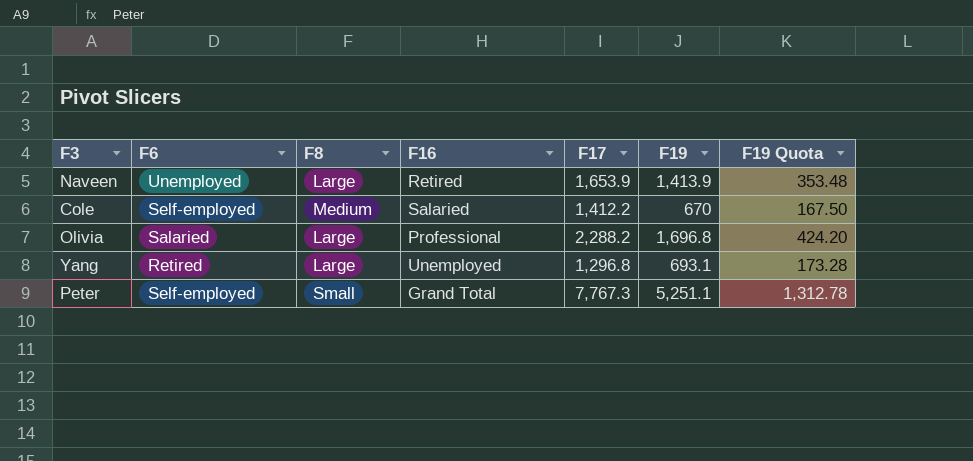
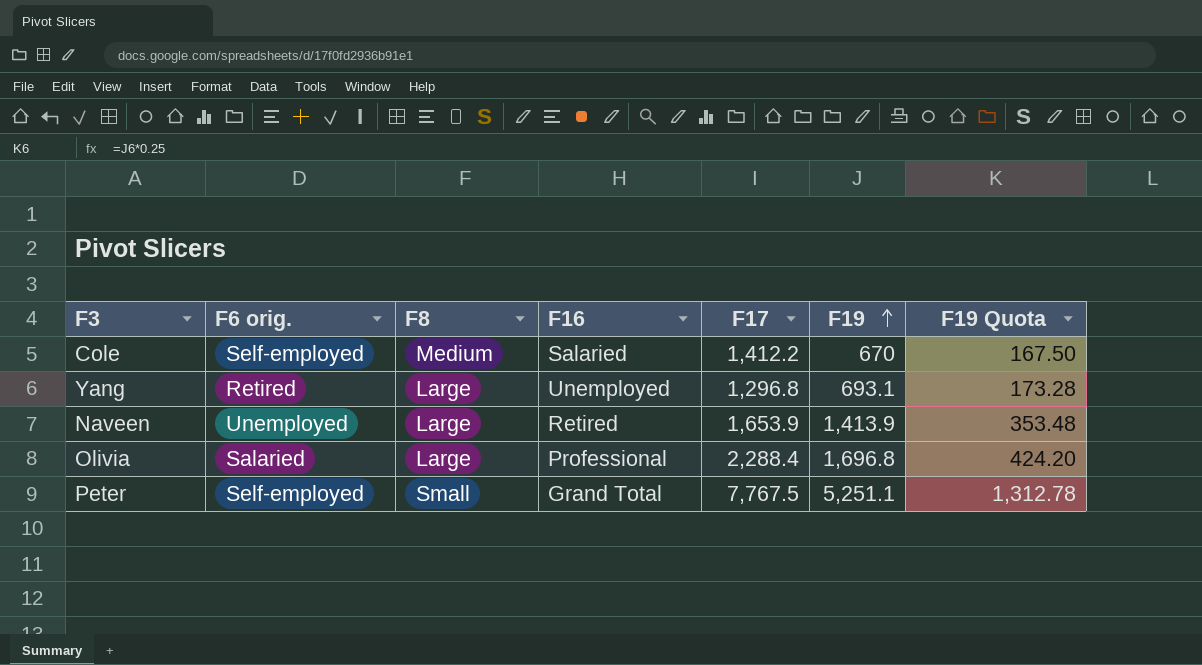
row order: none -> F19 ascending
column name: F6 -> F6 orig.
Olivia | F17: 2,288.2 -> 2,288.4
Peter | F17: 7,767.3 -> 7,767.5

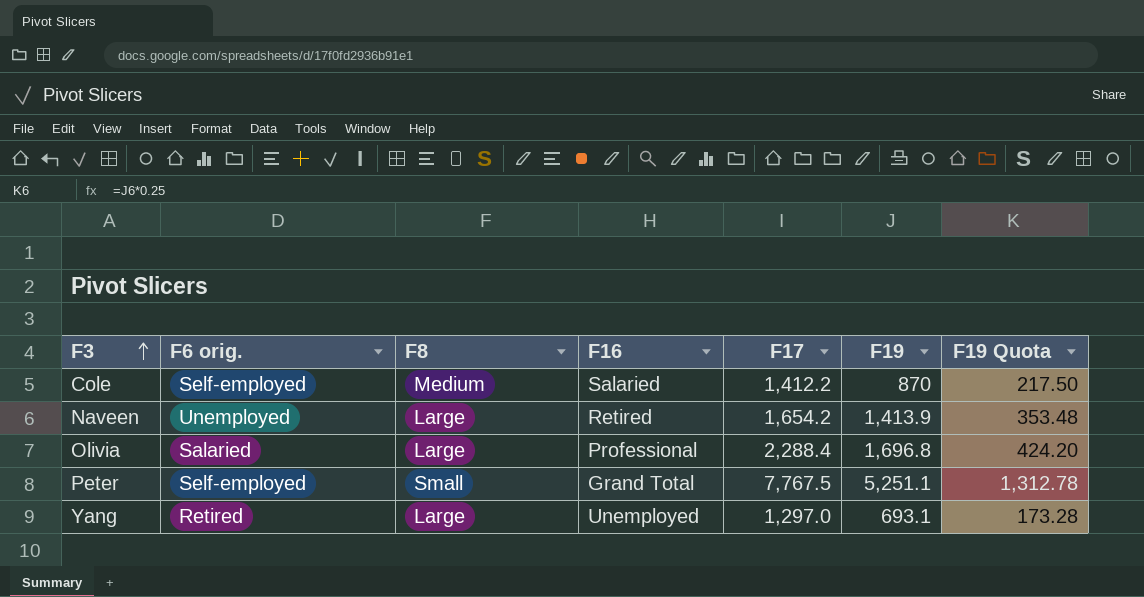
row order: F19 ascending -> F3 ascending
Cole | F19: 670 -> 870
Cole | F19 Quota: 167.50 -> 217.50
Naveen | F17: 1,653.9 -> 1,654.2
Yang | F17: 1,296.8 -> 1,297.0

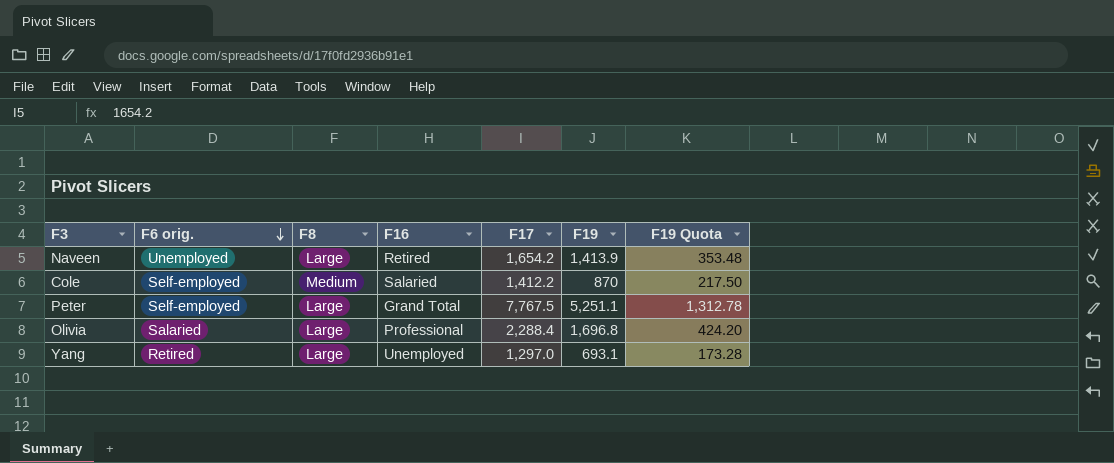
row order: F3 ascending -> F6 orig. descending
Peter | F8: Small -> Large

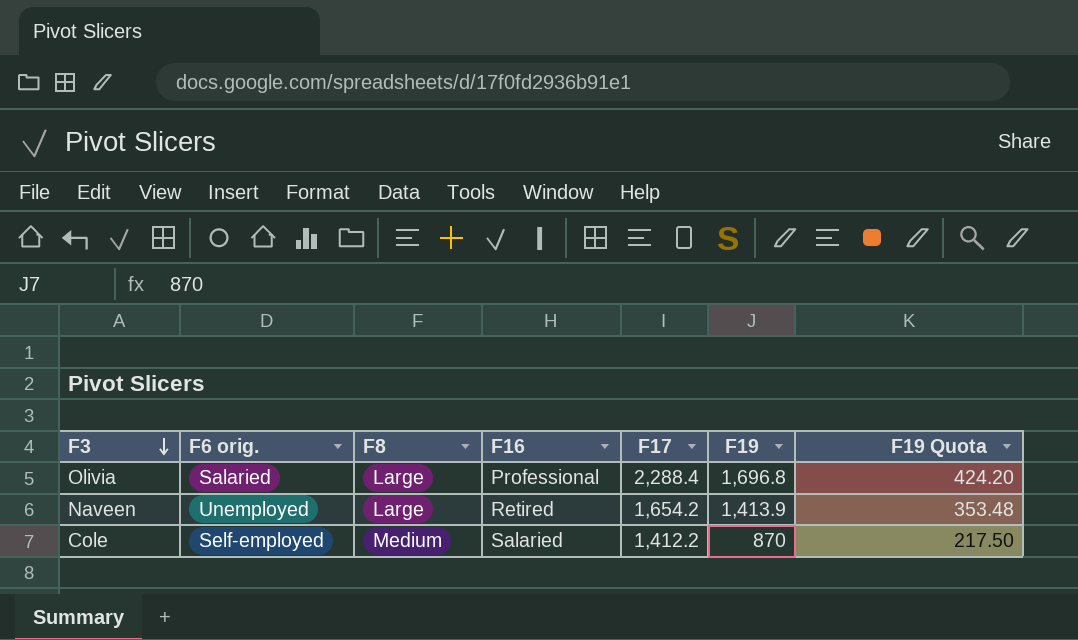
row order: F6 orig. descending -> F3 descending
row Peter: Self-employed | Large | Grand Total | 7,767.5 | 5,251.1 | 1,312.78 -> none
row Yang: Retired | Large | Unemployed | 1,297.0 | 693.1 | 173.28 -> none

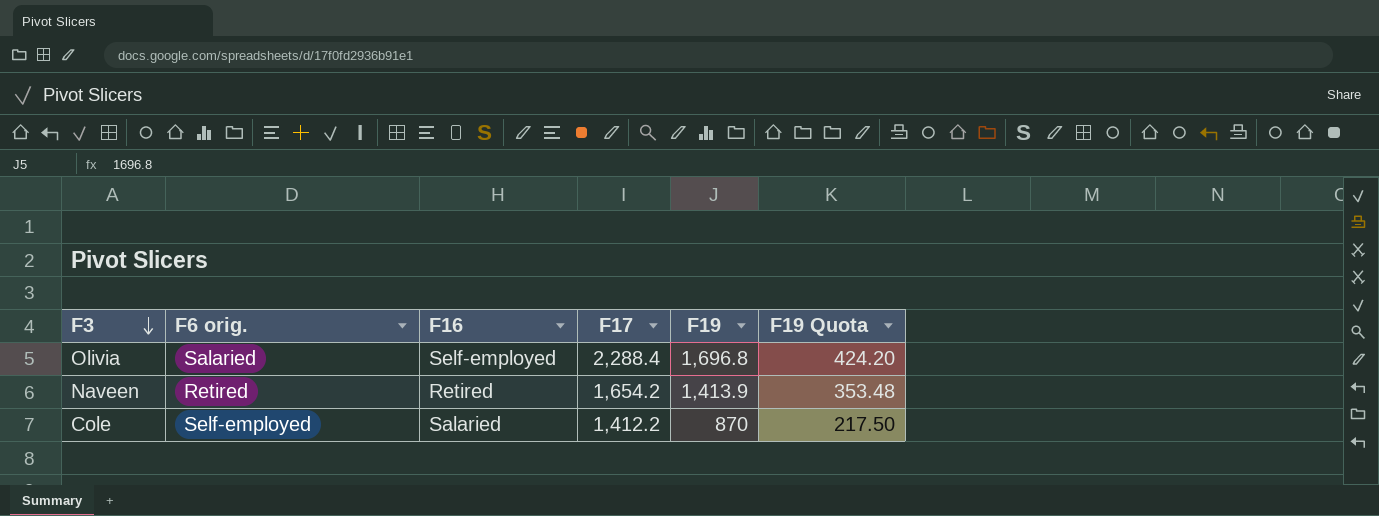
column F8 | position: 3 -> none
Olivia | F16: Professional -> Self-employed
Naveen | F6 orig.: Unemployed -> Retired

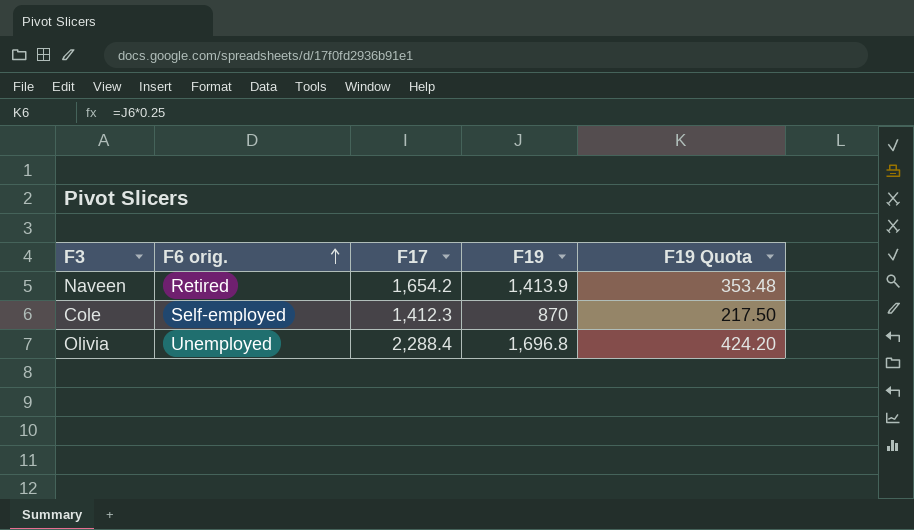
row order: F3 descending -> F6 orig. ascending
column F16 | position: 3 -> none
Cole | F17: 1,412.2 -> 1,412.3
Olivia | F6 orig.: Salaried -> Unemployed

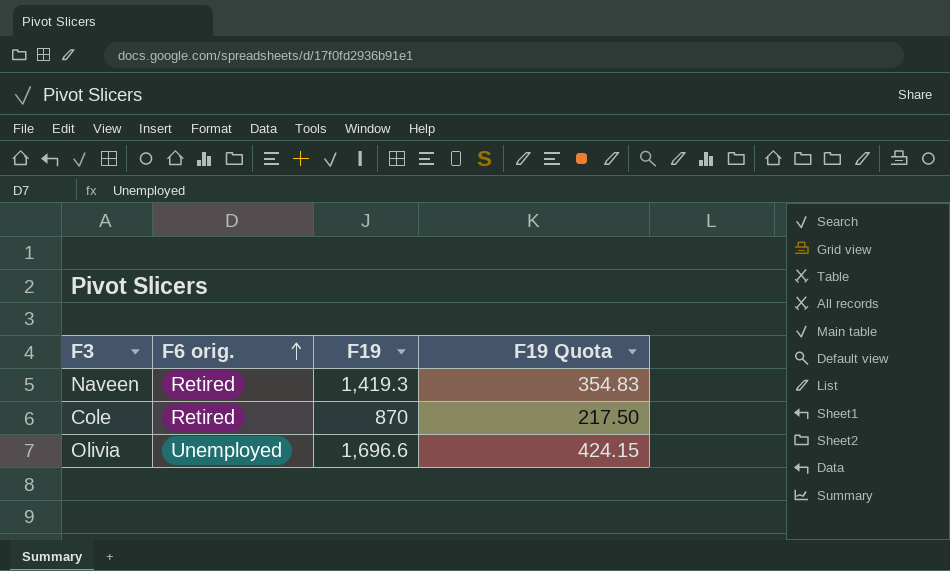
column F17 | position: 3 -> none
Naveen | F19: 1,413.9 -> 1,419.3
Naveen | F19 Quota: 353.48 -> 354.83
Cole | F6 orig.: Self-employed -> Retired
Olivia | F19: 1,696.8 -> 1,696.6
Olivia | F19 Quota: 424.20 -> 424.15

